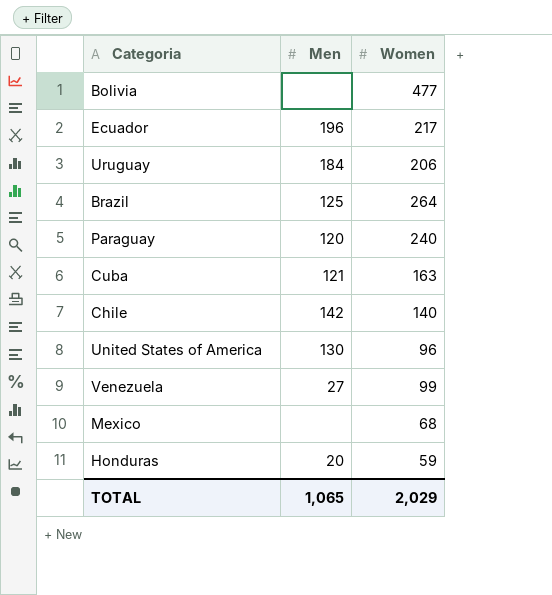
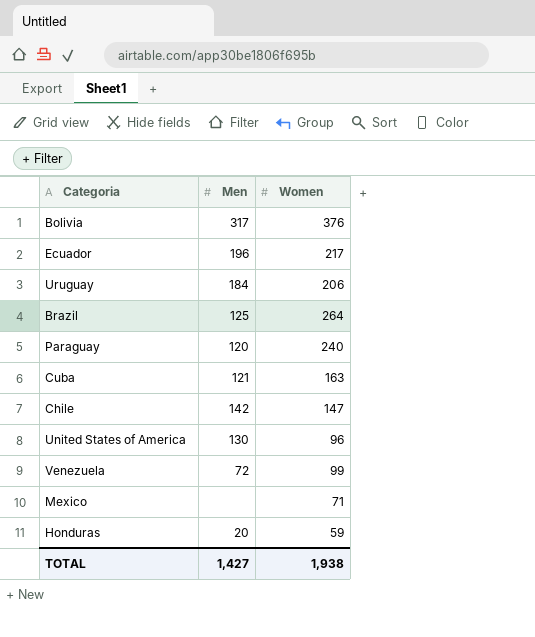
Bolivia | Men: none -> 317
Bolivia | Women: 477 -> 376
Chile | Women: 140 -> 147
Venezuela | Men: 27 -> 72
Mexico | Women: 68 -> 71
TOTAL | Men: 1,065 -> 1,427
TOTAL | Women: 2,029 -> 1,938

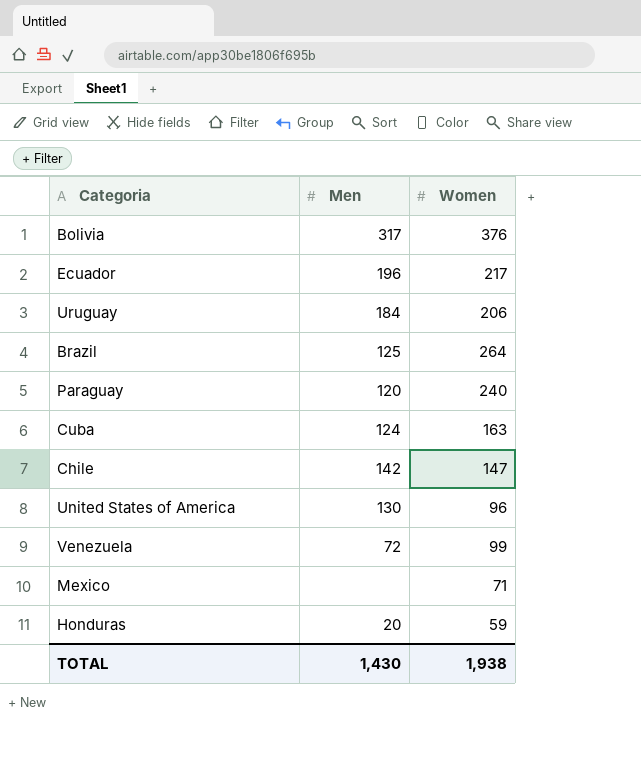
Cuba | Men: 121 -> 124
TOTAL | Men: 1,427 -> 1,430

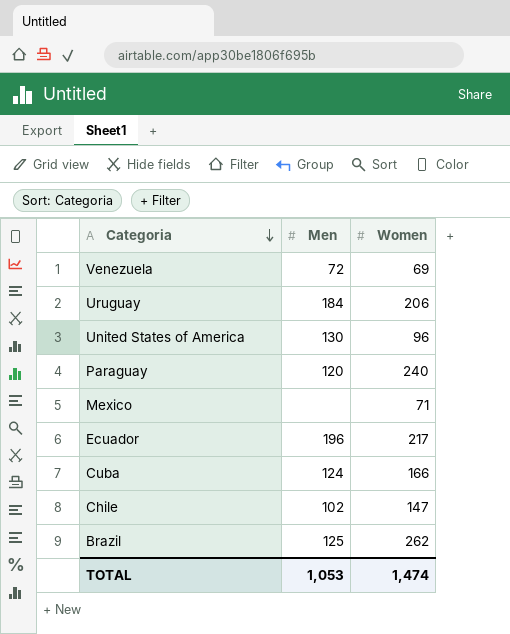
row order: none -> Categoria descending
row Bolivia: 317 | 376 -> none
row Honduras: 20 | 59 -> none
Venezuela | Women: 99 -> 69
Cuba | Women: 163 -> 166
Chile | Men: 142 -> 102
Brazil | Women: 264 -> 262
TOTAL | Men: 1,430 -> 1,053
TOTAL | Women: 1,938 -> 1,474

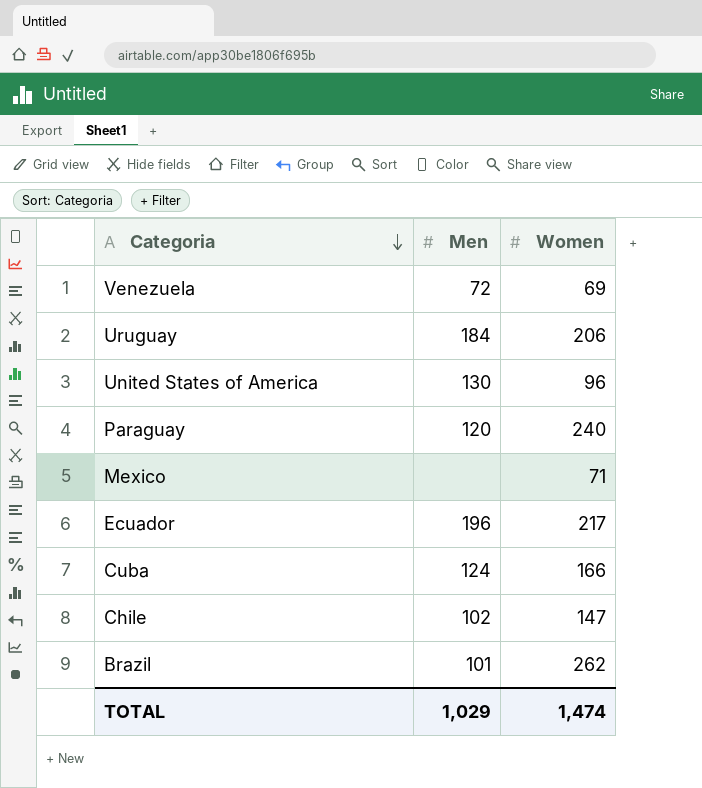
Brazil | Men: 125 -> 101
TOTAL | Men: 1,053 -> 1,029

